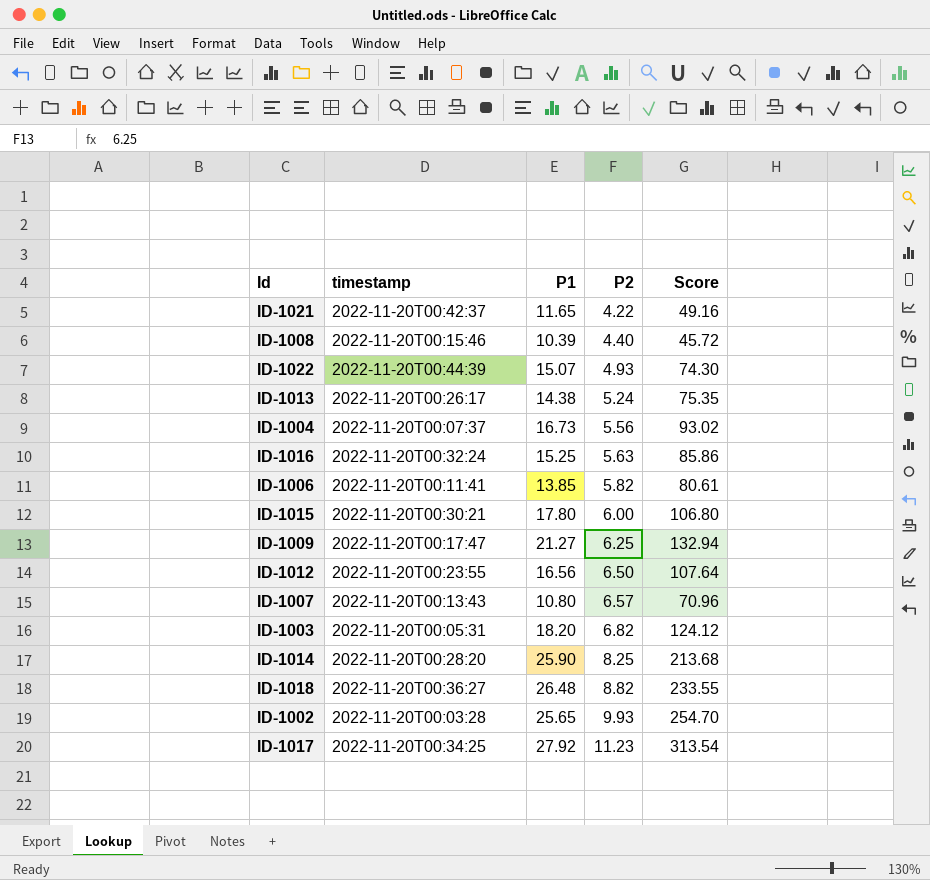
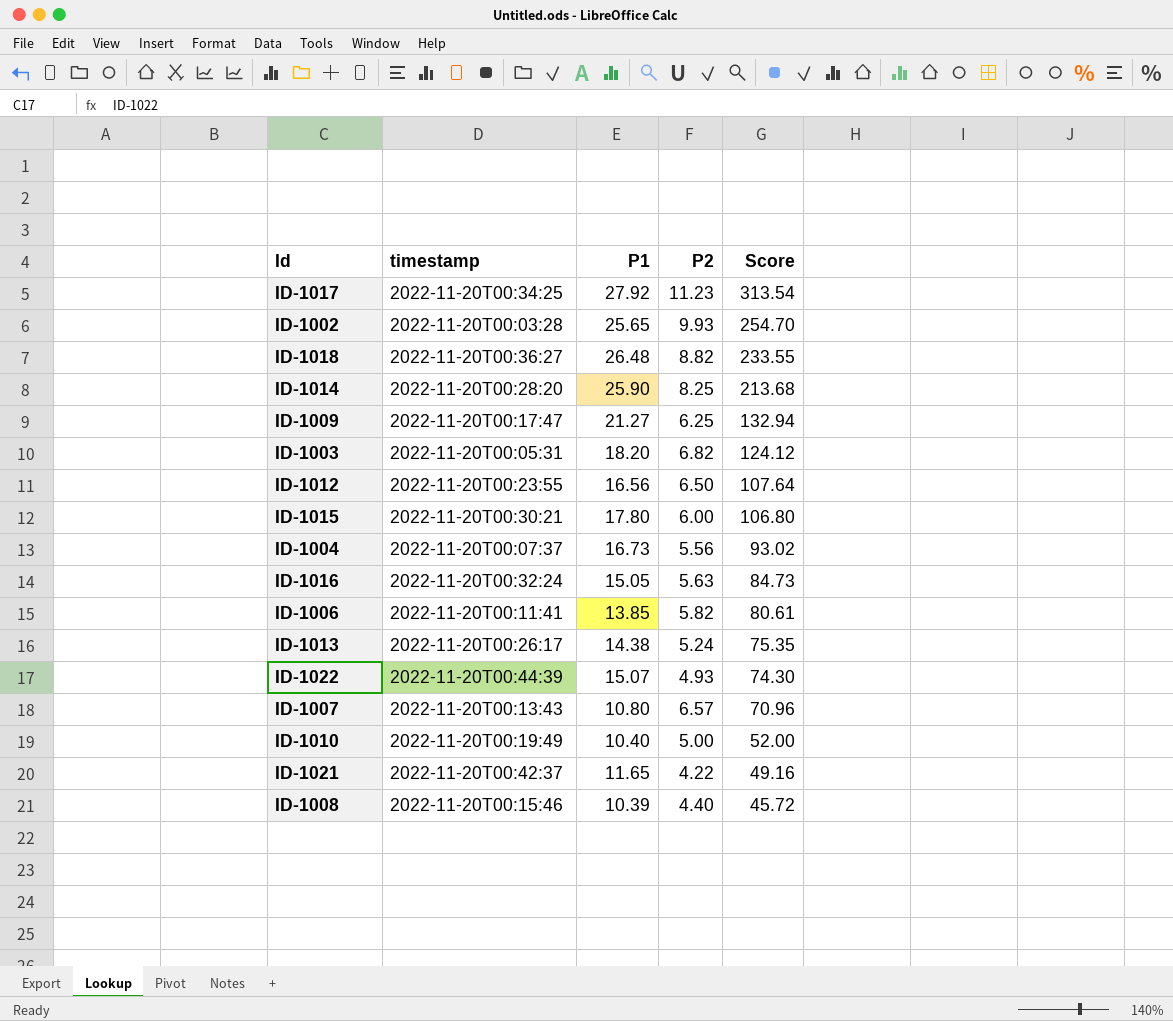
row order: P2 ascending -> Score descending
ID-1016 | P1: 15.25 -> 15.05
ID-1016 | Score: 85.86 -> 84.73
row ID-1010: none -> 2022-11-20T00:19:49 | 10.40 | 5.00 | 52.00

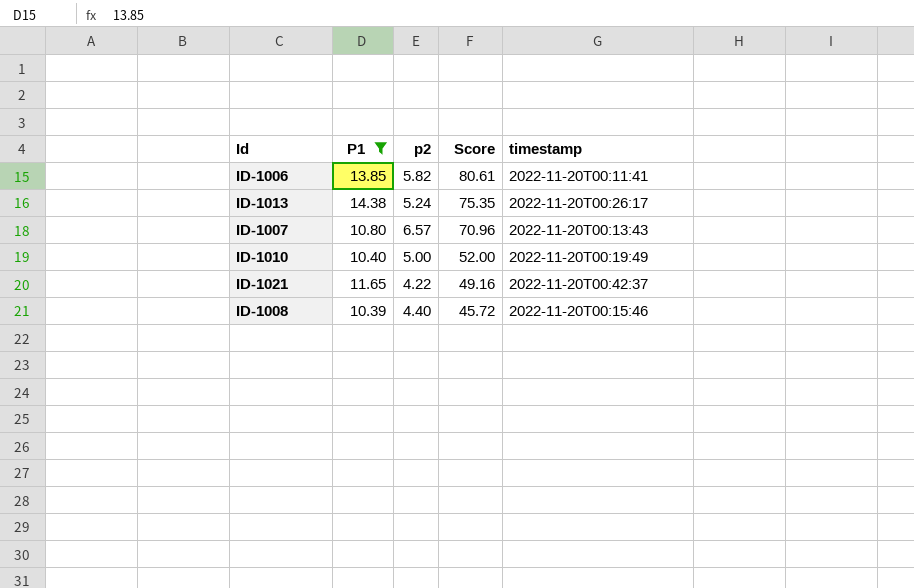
filter: none -> P1 <= 14.38
column name: P2 -> p2
column timestamp | position: 2 -> 5

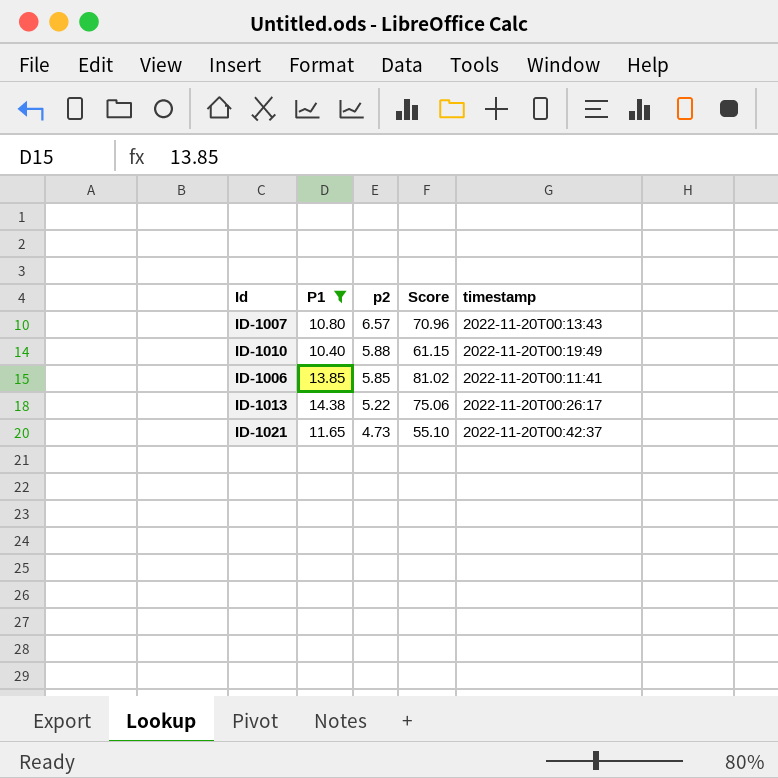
row order: Score descending -> p2 descending
row ID-1008: 10.39 | 4.40 | 45.72 | 2022-11-20T00:15:46 -> none
ID-1010 | p2: 5.00 -> 5.88
ID-1010 | Score: 52.00 -> 61.15
ID-1006 | p2: 5.82 -> 5.85
ID-1006 | Score: 80.61 -> 81.02
ID-1013 | p2: 5.24 -> 5.22
ID-1013 | Score: 75.35 -> 75.06
ID-1021 | p2: 4.22 -> 4.73
ID-1021 | Score: 49.16 -> 55.10

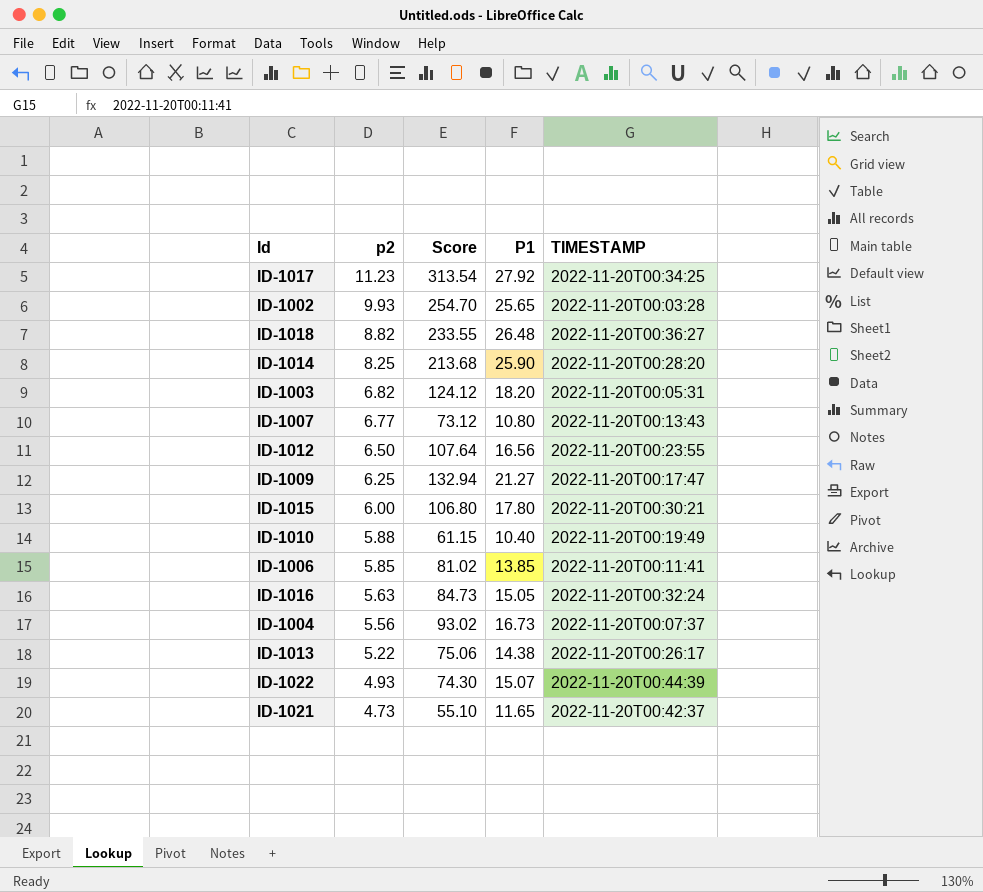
filter: P1 <= 14.38 -> none
column P1 | position: 2 -> 4
column name: timestamp -> TIMESTAMP
ID-1007 | p2: 6.57 -> 6.77
ID-1007 | Score: 70.96 -> 73.12

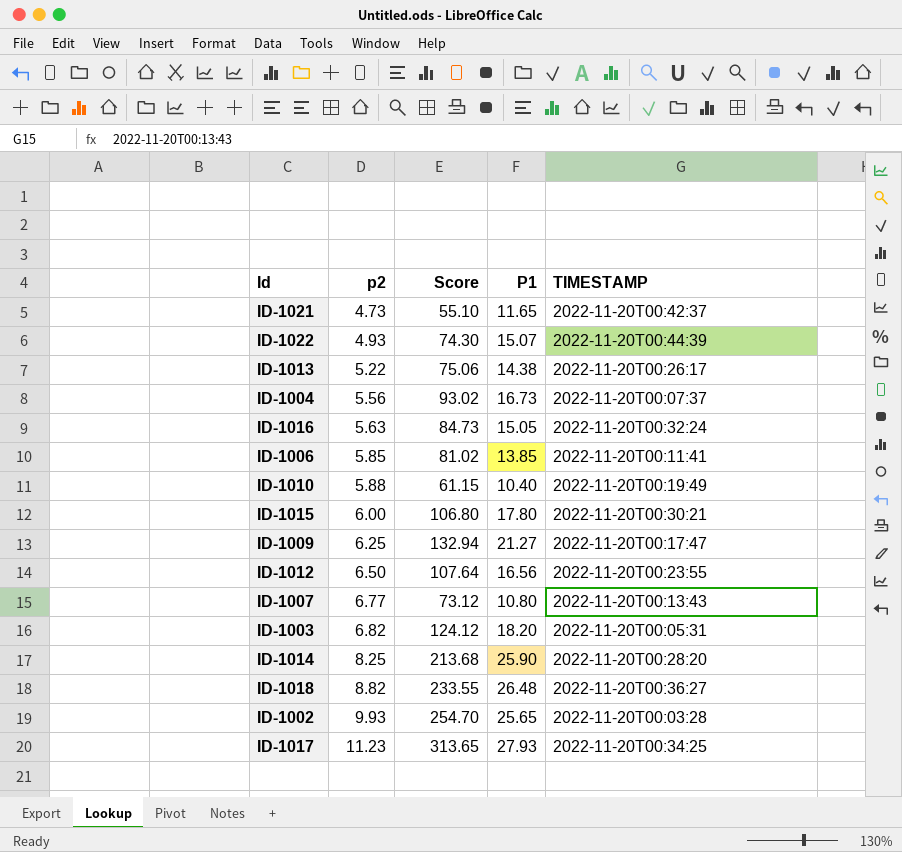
row order: p2 descending -> p2 ascending
ID-1017 | Score: 313.54 -> 313.65
ID-1017 | P1: 27.92 -> 27.93

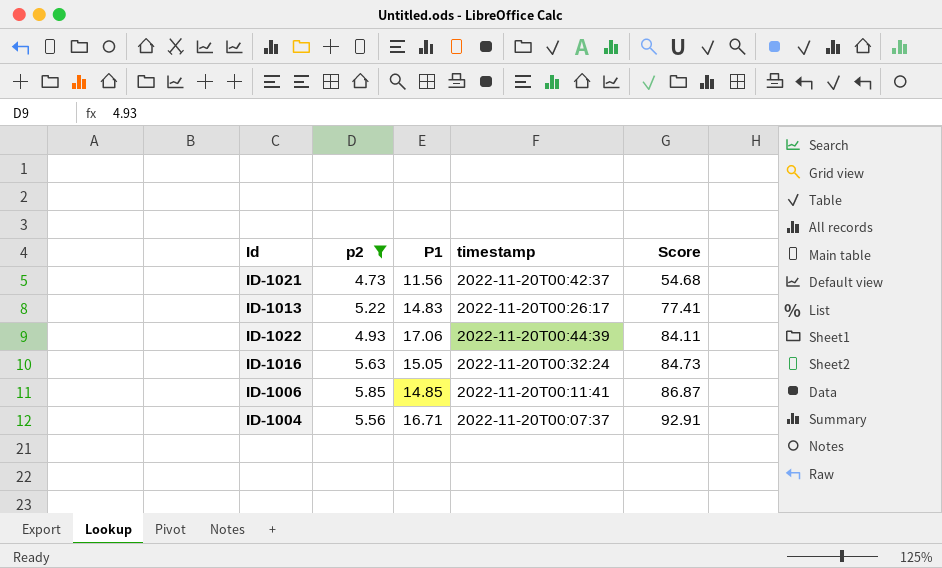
filter: none -> p2 <= 5.85
row order: p2 ascending -> Score ascending
column name: TIMESTAMP -> timestamp
column Score | position: 3 -> 5
ID-1021 | P1: 11.65 -> 11.56
ID-1021 | Score: 55.10 -> 54.68
ID-1013 | P1: 14.38 -> 14.83
ID-1013 | Score: 75.06 -> 77.41
ID-1022 | P1: 15.07 -> 17.06
ID-1022 | Score: 74.30 -> 84.11
ID-1006 | P1: 13.85 -> 14.85
ID-1006 | Score: 81.02 -> 86.87
ID-1004 | P1: 16.73 -> 16.71
ID-1004 | Score: 93.02 -> 92.91

